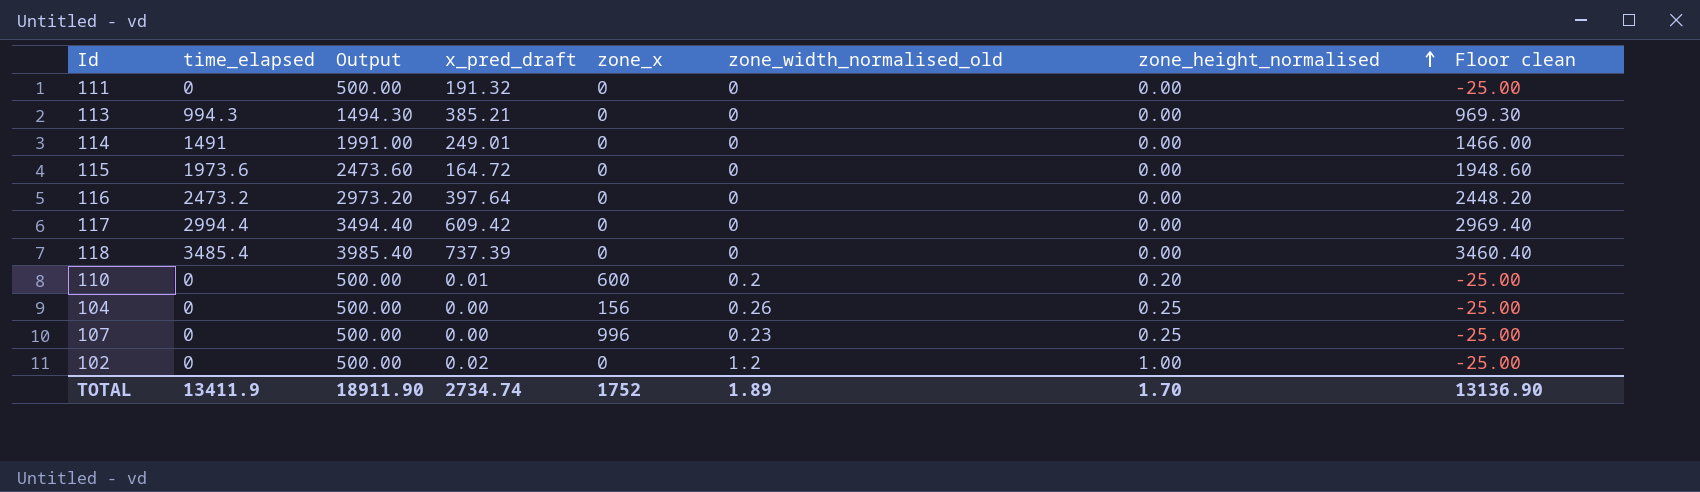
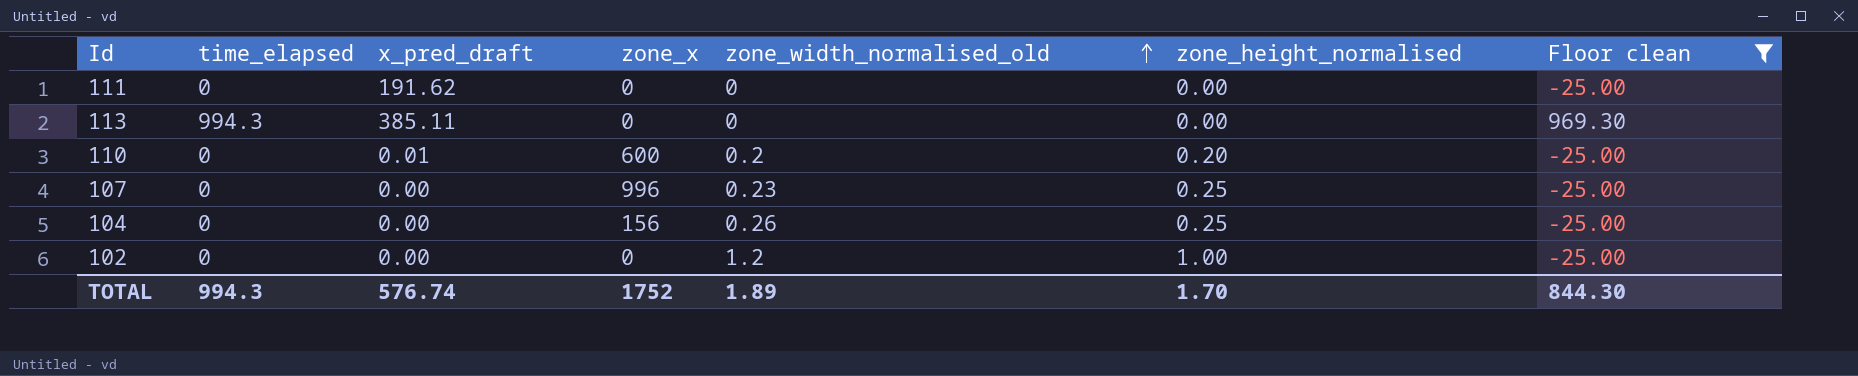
filter: none -> Floor clean <= 969.30
row order: zone_height_normalised ascending -> zone_width_normalised_old ascending
column Output | formula: [time_elapsed] + 500 -> none
111 | x_pred_draft: 191.32 -> 191.62
113 | x_pred_draft: 385.21 -> 385.11
102 | x_pred_draft: 0.02 -> 0.00
TOTAL | time_elapsed: 13411.9 -> 994.3
TOTAL | x_pred_draft: 2734.74 -> 576.74
TOTAL | Floor clean: 13136.90 -> 844.30

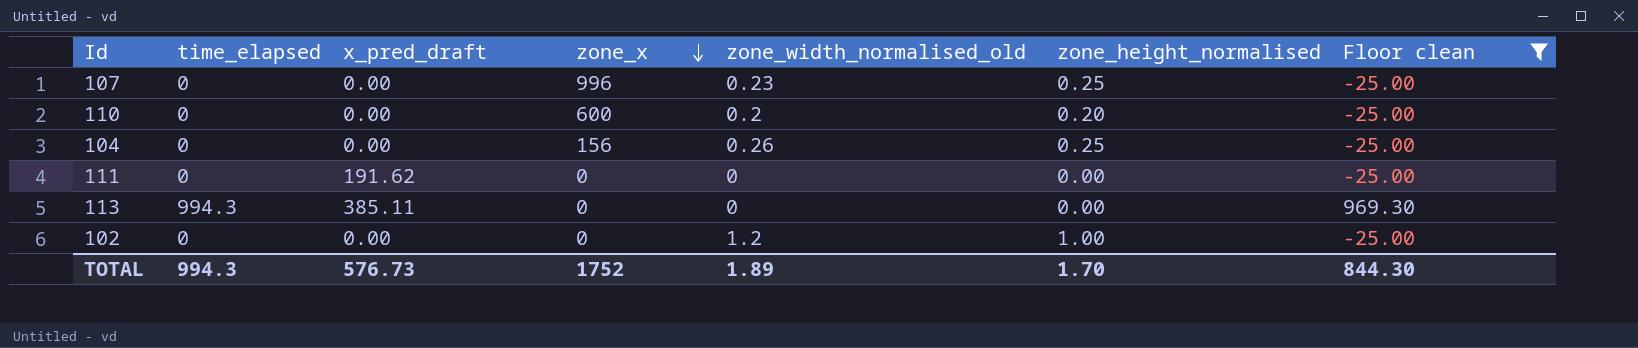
row order: zone_width_normalised_old ascending -> zone_x descending
110 | x_pred_draft: 0.01 -> 0.00
TOTAL | x_pred_draft: 576.74 -> 576.73

